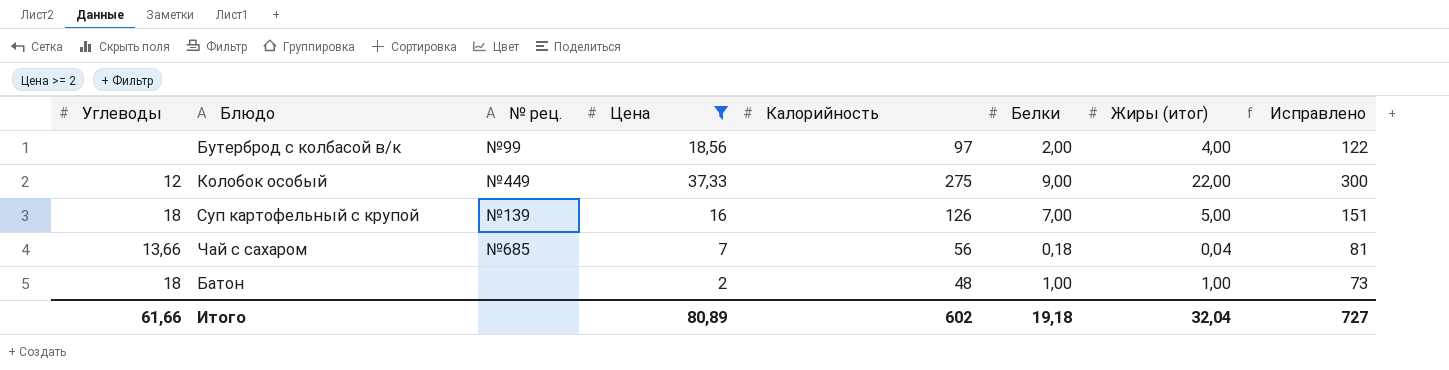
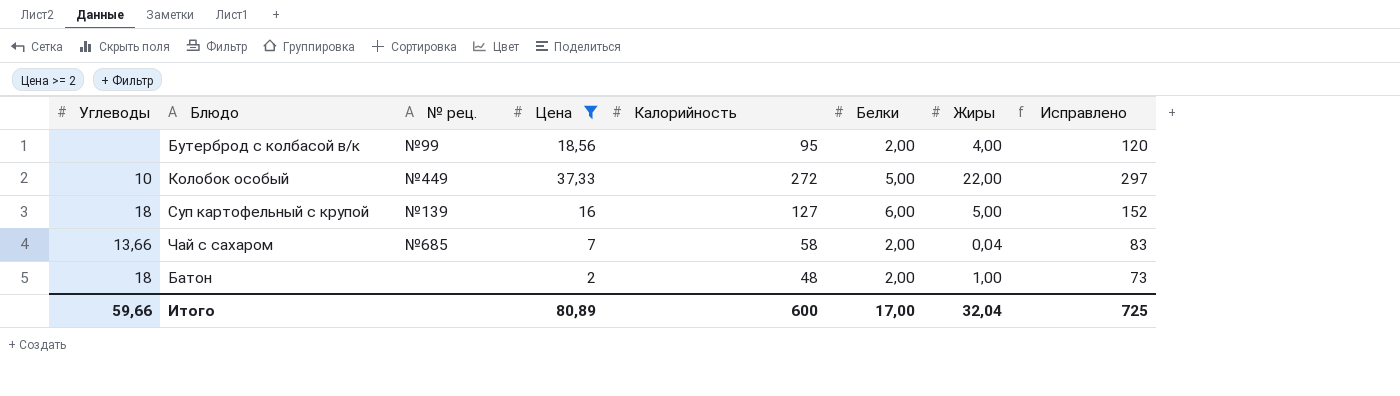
column name: Жиры (итог) -> Жиры
Бутерброд с колбасой в/к | Калорийность: 97 -> 95
Бутерброд с колбасой в/к | Исправлено: 122 -> 120
Колобок особый | Углеводы: 12 -> 10
Колобок особый | Калорийность: 275 -> 272
Колобок особый | Белки: 9,00 -> 5,00
Колобок особый | Исправлено: 300 -> 297
Суп картофельный с крупой | Калорийность: 126 -> 127
Суп картофельный с крупой | Белки: 7,00 -> 6,00
Суп картофельный с крупой | Исправлено: 151 -> 152
Чай с сахаром | Калорийность: 56 -> 58
Чай с сахаром | Белки: 0,18 -> 2,00
Чай с сахаром | Исправлено: 81 -> 83
Батон | Белки: 1,00 -> 2,00
Итого | Углеводы: 61,66 -> 59,66
Итого | Калорийность: 602 -> 600
Итого | Белки: 19,18 -> 17,00
Итого | Исправлено: 727 -> 725

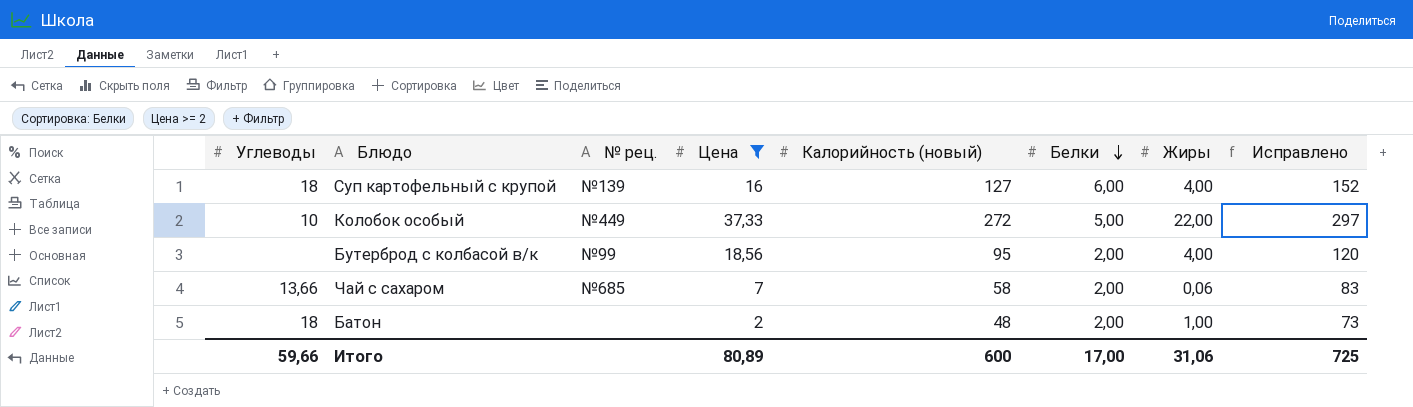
row order: none -> Белки descending
column name: Калорийность -> Калорийность (новый)
Суп картофельный с крупой | Жиры: 5,00 -> 4,00
Чай с сахаром | Жиры: 0,04 -> 0,06
Итого | Жиры: 32,04 -> 31,06

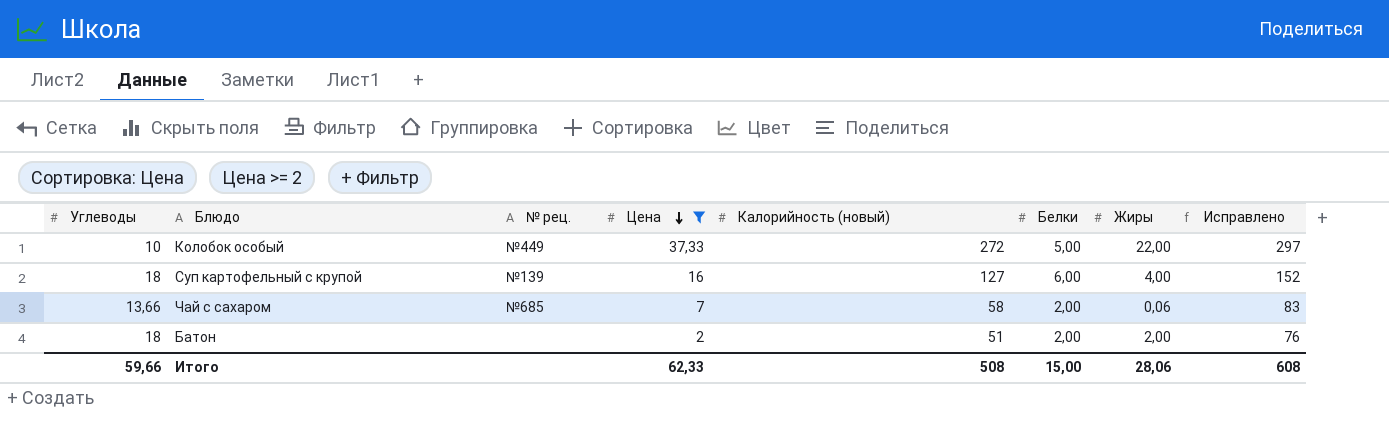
row order: Белки descending -> Цена descending
row Бутерброд с колбасой в/к: none | №99 | 18,56 | 95 | 2,00 | 4,00 | 120 -> none
Батон | Калорийность (новый): 48 -> 51
Батон | Жиры: 1,00 -> 2,00
Батон | Исправлено: 73 -> 76
Итого | Цена: 80,89 -> 62,33
Итого | Калорийность (новый): 600 -> 508
Итого | Белки: 17,00 -> 15,00
Итого | Жиры: 31,06 -> 28,06
Итого | Исправлено: 725 -> 608

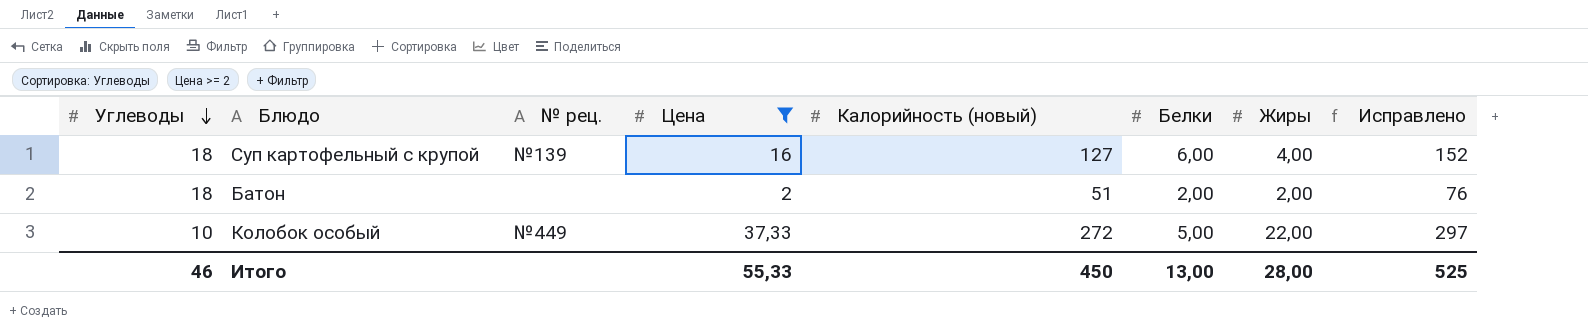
row order: Цена descending -> Углеводы descending
row Чай с сахаром: 13,66 | №685 | 7 | 58 | 2,00 | 0,06 | 83 -> none
Итого | Углеводы: 59,66 -> 46
Итого | Цена: 62,33 -> 55,33
Итого | Калорийность (новый): 508 -> 450
Итого | Белки: 15,00 -> 13,00
Итого | Жиры: 28,06 -> 28,00
Итого | Исправлено: 608 -> 525

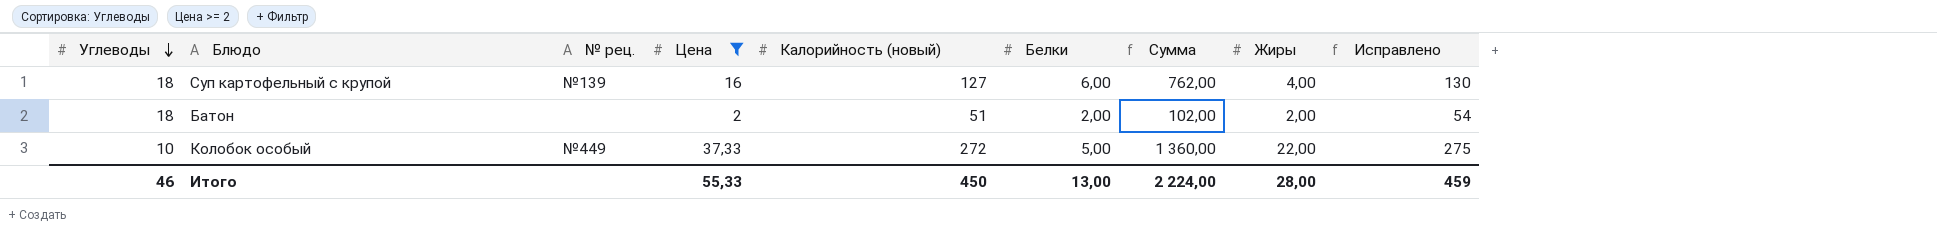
column Сумма | formula: none -> [Калорийность (новый)] * [Белки]
column Исправлено | formula: [Калорийность (новый)] + 25 -> [Калорийность (новый)] + 3
Итого | Исправлено: 525 -> 459

